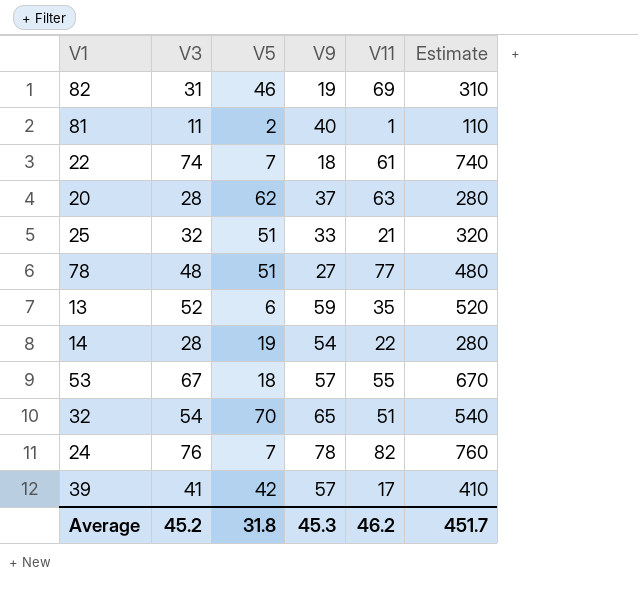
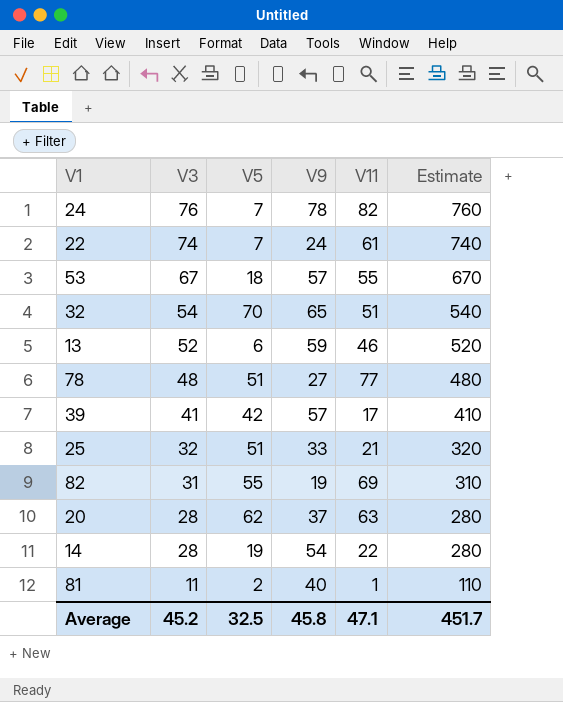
row order: none -> V3 descending
22 | V9: 18 -> 24
13 | V11: 35 -> 46
82 | V5: 46 -> 55
Average | V5: 31.8 -> 32.5
Average | V9: 45.3 -> 45.8
Average | V11: 46.2 -> 47.1

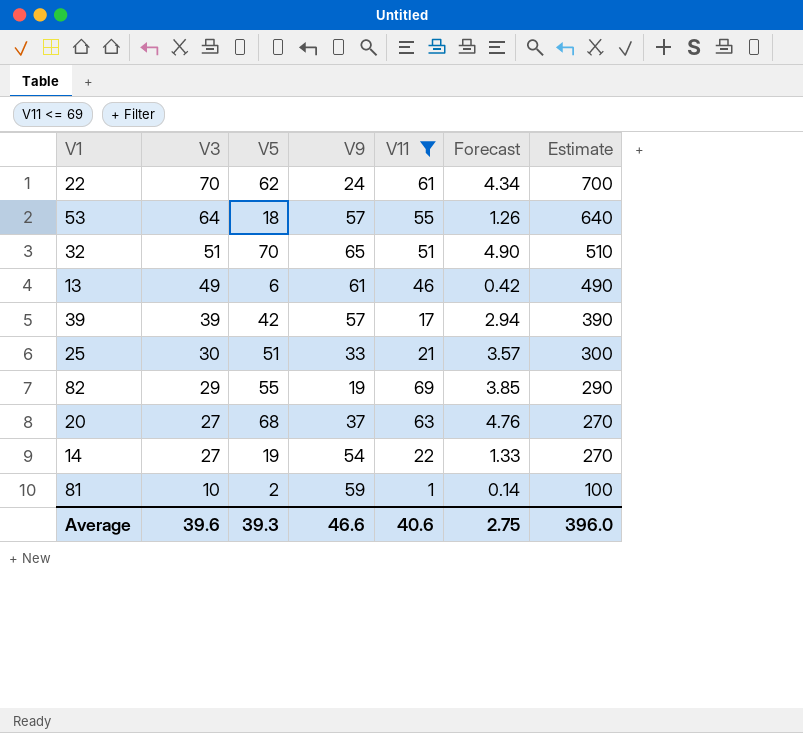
filter: none -> V11 <= 69
column Forecast | formula: none -> [V5] * 0.07
22 | V3: 74 -> 70
22 | V5: 7 -> 62
22 | Estimate: 740 -> 700
53 | V3: 67 -> 64
53 | Estimate: 670 -> 640
32 | V3: 54 -> 51
32 | Estimate: 540 -> 510
13 | V3: 52 -> 49
13 | V9: 59 -> 61
13 | Estimate: 520 -> 490
39 | V3: 41 -> 39
39 | Estimate: 410 -> 390
25 | V3: 32 -> 30
25 | Estimate: 320 -> 300
82 | V3: 31 -> 29
82 | Estimate: 310 -> 290
20 | V3: 28 -> 27
20 | V5: 62 -> 68
20 | Estimate: 280 -> 270
14 | V3: 28 -> 27
14 | Estimate: 280 -> 270
81 | V3: 11 -> 10
81 | V9: 40 -> 59
81 | Estimate: 110 -> 100
Average | V3: 45.2 -> 39.6
Average | V5: 32.5 -> 39.3
Average | V9: 45.8 -> 46.6
Average | V11: 47.1 -> 40.6
Average | Estimate: 451.7 -> 396.0

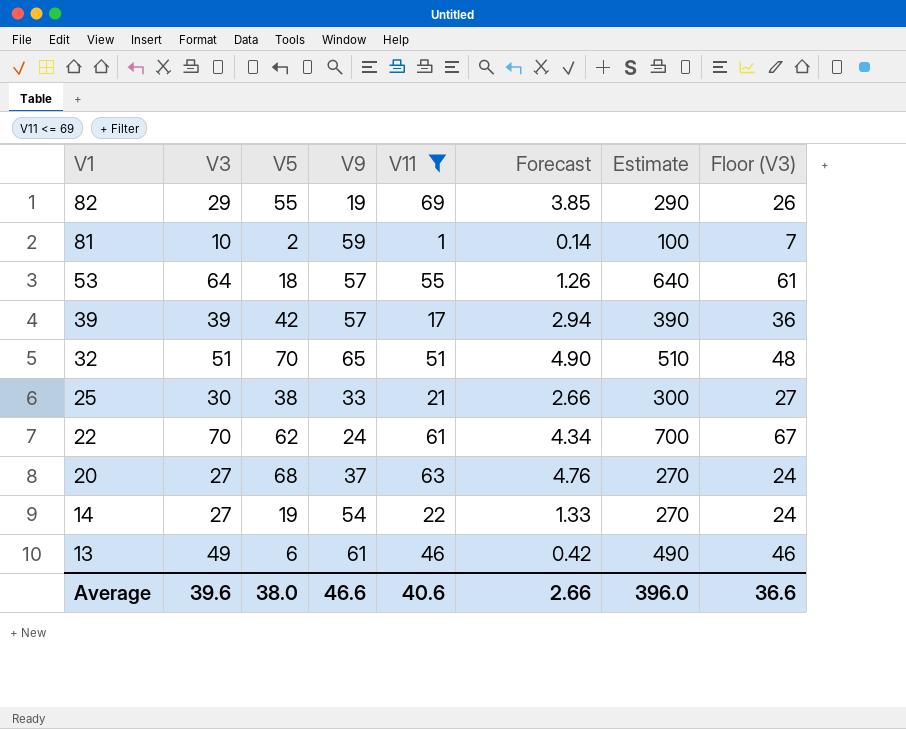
row order: V3 descending -> V1 descending
column Floor (V3) | formula: none -> [V3] - 3
25 | V5: 51 -> 38
25 | Forecast: 3.57 -> 2.66
Average | V5: 39.3 -> 38.0
Average | Forecast: 2.75 -> 2.66

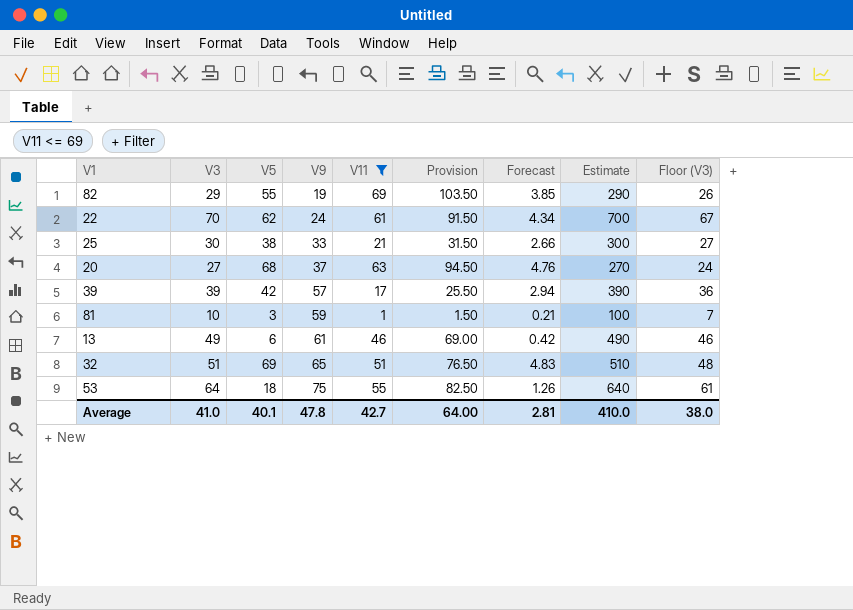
row order: V1 descending -> V9 ascending
column Provision | formula: none -> [V11] * 1.5
row 14: 27 | 19 | 54 | 22 | 1.33 | 270 | 24 -> none
81 | V5: 2 -> 3
81 | Forecast: 0.14 -> 0.21
32 | V5: 70 -> 69
32 | Forecast: 4.90 -> 4.83
53 | V9: 57 -> 75
Average | V3: 39.6 -> 41.0
Average | V5: 38.0 -> 40.1
Average | V9: 46.6 -> 47.8
Average | V11: 40.6 -> 42.7
Average | Forecast: 2.66 -> 2.81
Average | Estimate: 396.0 -> 410.0
Average | Floor (V3): 36.6 -> 38.0

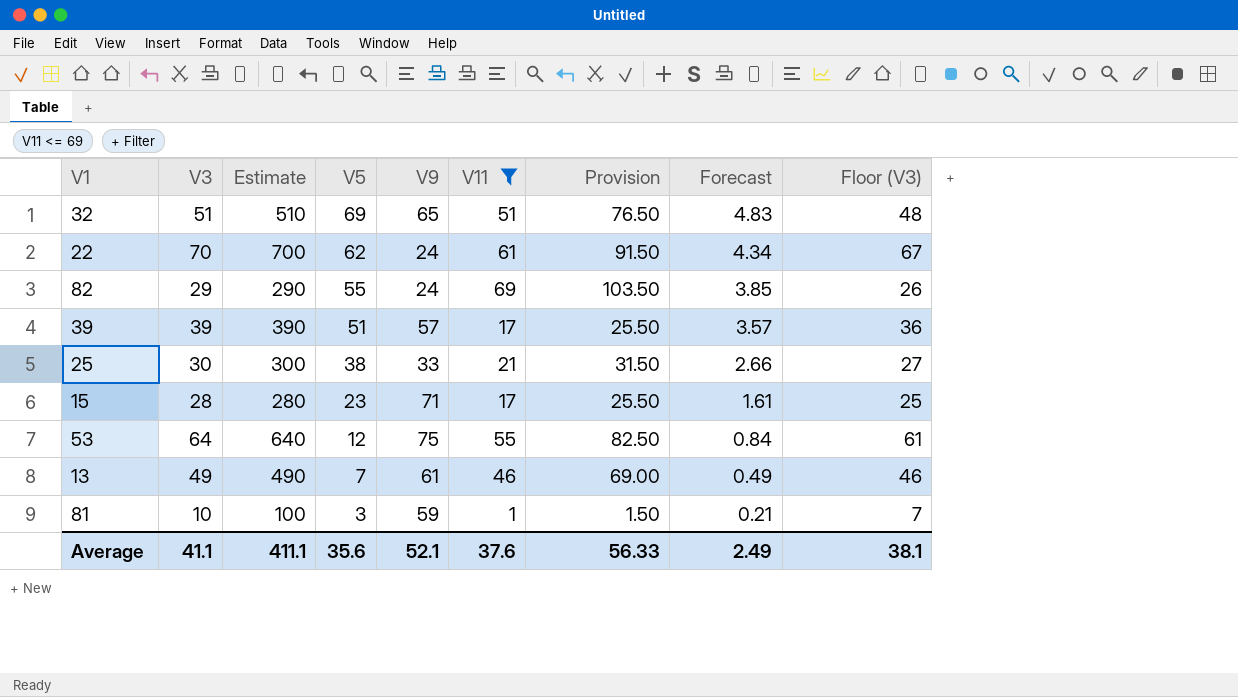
row order: V9 ascending -> V5 descending
column Estimate | position: 8 -> 3
row 20: 27 | 68 | 37 | 63 | 94.50 | 4.76 | 270 | 24 -> none
82 | V9: 19 -> 24
39 | V5: 42 -> 51
39 | Forecast: 2.94 -> 3.57
row 15: none -> 28 | 280 | 23 | 71 | 17 | 25.50 | 1.61 | 25
53 | V5: 18 -> 12
53 | Forecast: 1.26 -> 0.84
13 | V5: 6 -> 7
13 | Forecast: 0.42 -> 0.49
Average | V3: 41.0 -> 41.1
Average | Estimate: 410.0 -> 411.1
Average | V5: 40.1 -> 35.6
Average | V9: 47.8 -> 52.1
Average | V11: 42.7 -> 37.6
Average | Provision: 64.00 -> 56.33
Average | Forecast: 2.81 -> 2.49
Average | Floor (V3): 38.0 -> 38.1

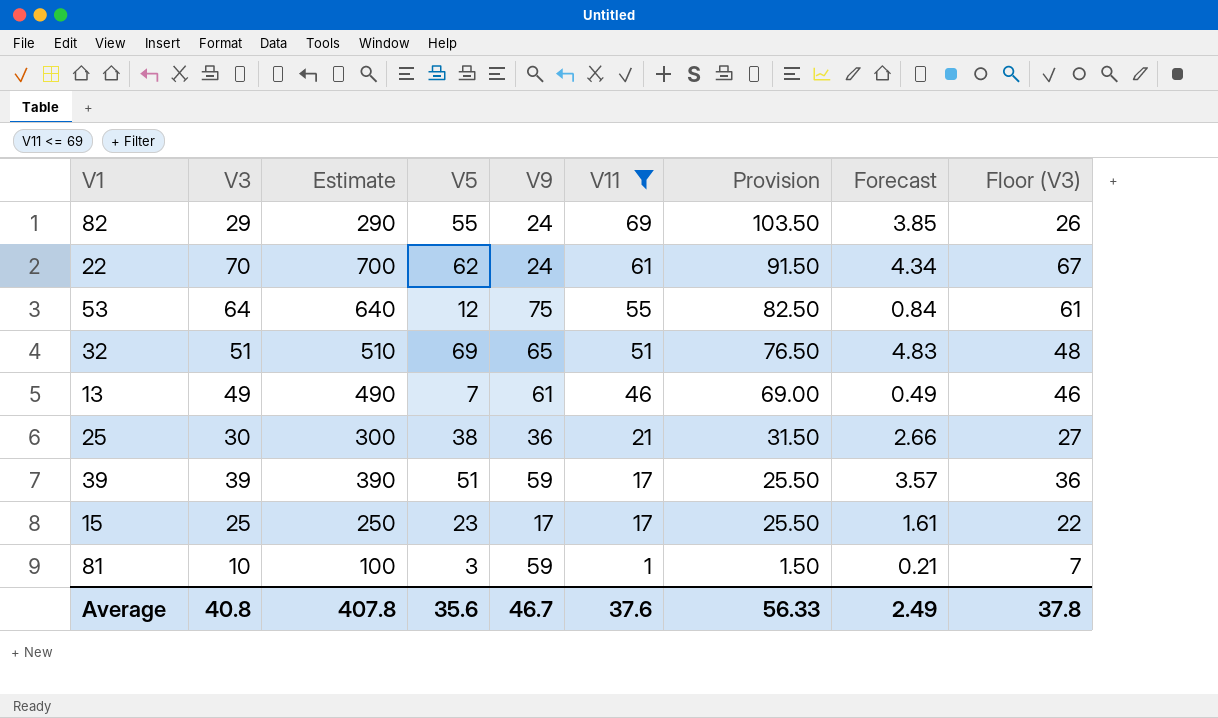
row order: V5 descending -> V11 descending
25 | V9: 33 -> 36
39 | V9: 57 -> 59
15 | V3: 28 -> 25
15 | Estimate: 280 -> 250
15 | V9: 71 -> 17
15 | Floor (V3): 25 -> 22
Average | V3: 41.1 -> 40.8
Average | Estimate: 411.1 -> 407.8
Average | V9: 52.1 -> 46.7
Average | Floor (V3): 38.1 -> 37.8

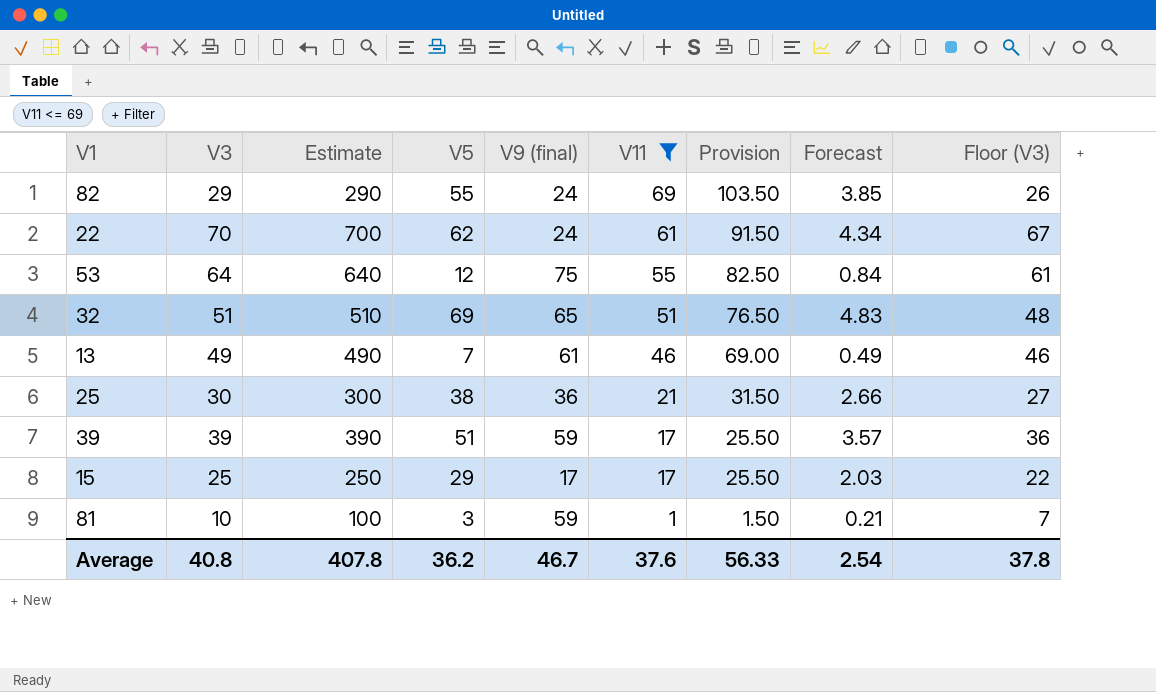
column name: V9 -> V9 (final)
15 | V5: 23 -> 29
15 | Forecast: 1.61 -> 2.03
Average | V5: 35.6 -> 36.2
Average | Forecast: 2.49 -> 2.54

